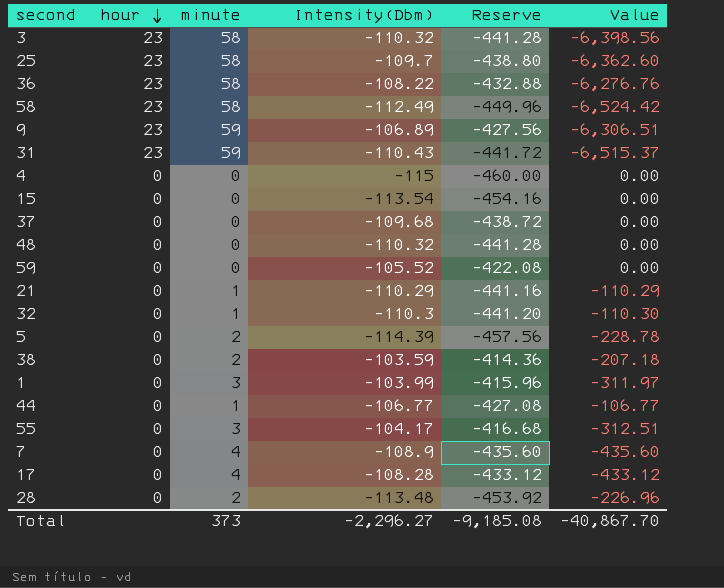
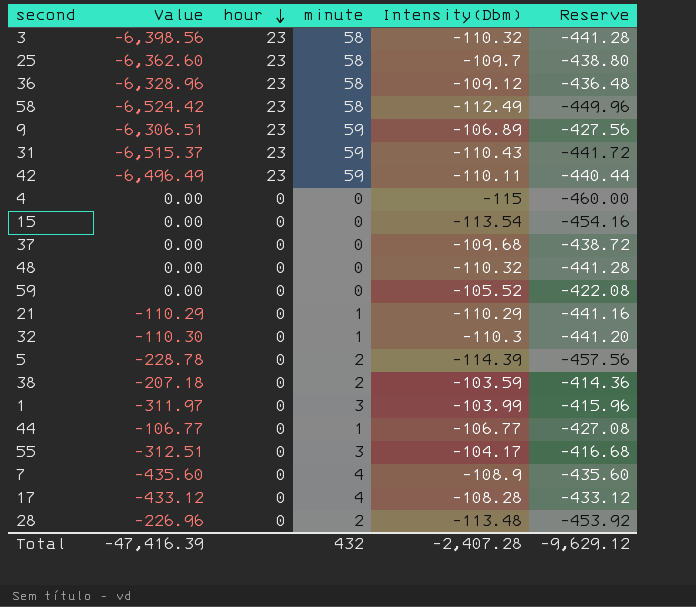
column Value | position: 6 -> 2
36 | Value: -6,276.76 -> -6,328.96
36 | Intensity(Dbm): -108.22 -> -109.12
36 | Reserve: -432.88 -> -436.48
row 42: none -> -6,496.49 | 23 | 59 | -110.11 | -440.44
Total | Value: -40,867.70 -> -47,416.39
Total | minute: 373 -> 432
Total | Intensity(Dbm): -2,296.27 -> -2,407.28
Total | Reserve: -9,185.08 -> -9,629.12

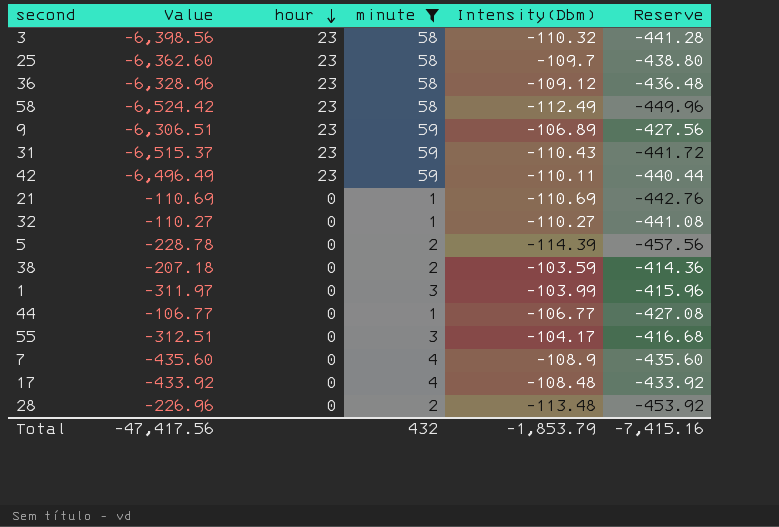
filter: none -> minute != 0
21 | Value: -110.29 -> -110.69
21 | Intensity(Dbm): -110.29 -> -110.69
21 | Reserve: -441.16 -> -442.76
32 | Value: -110.30 -> -110.27
32 | Intensity(Dbm): -110.3 -> -110.27
32 | Reserve: -441.20 -> -441.08
17 | Value: -433.12 -> -433.92
17 | Intensity(Dbm): -108.28 -> -108.48
17 | Reserve: -433.12 -> -433.92
Total | Value: -47,416.39 -> -47,417.56
Total | Intensity(Dbm): -2,407.28 -> -1,853.79
Total | Reserve: -9,629.12 -> -7,415.16

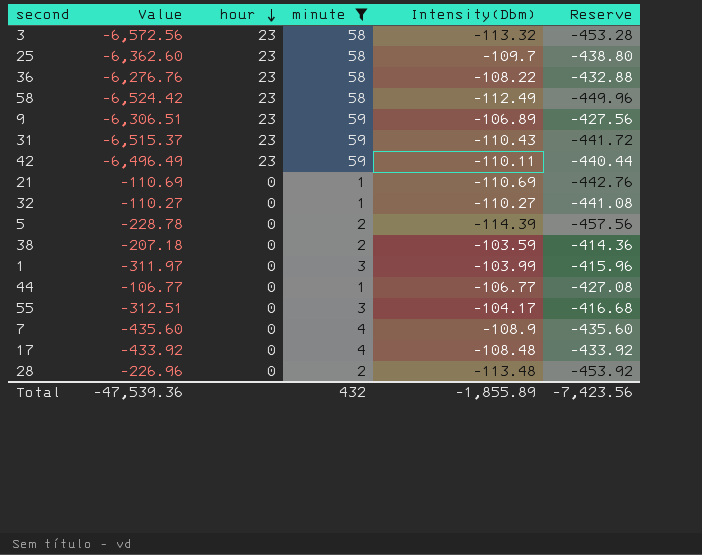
3 | Value: -6,398.56 -> -6,572.56
3 | Intensity(Dbm): -110.32 -> -113.32
3 | Reserve: -441.28 -> -453.28
36 | Value: -6,328.96 -> -6,276.76
36 | Intensity(Dbm): -109.12 -> -108.22
36 | Reserve: -436.48 -> -432.88
Total | Value: -47,417.56 -> -47,539.36
Total | Intensity(Dbm): -1,853.79 -> -1,855.89
Total | Reserve: -7,415.16 -> -7,423.56

